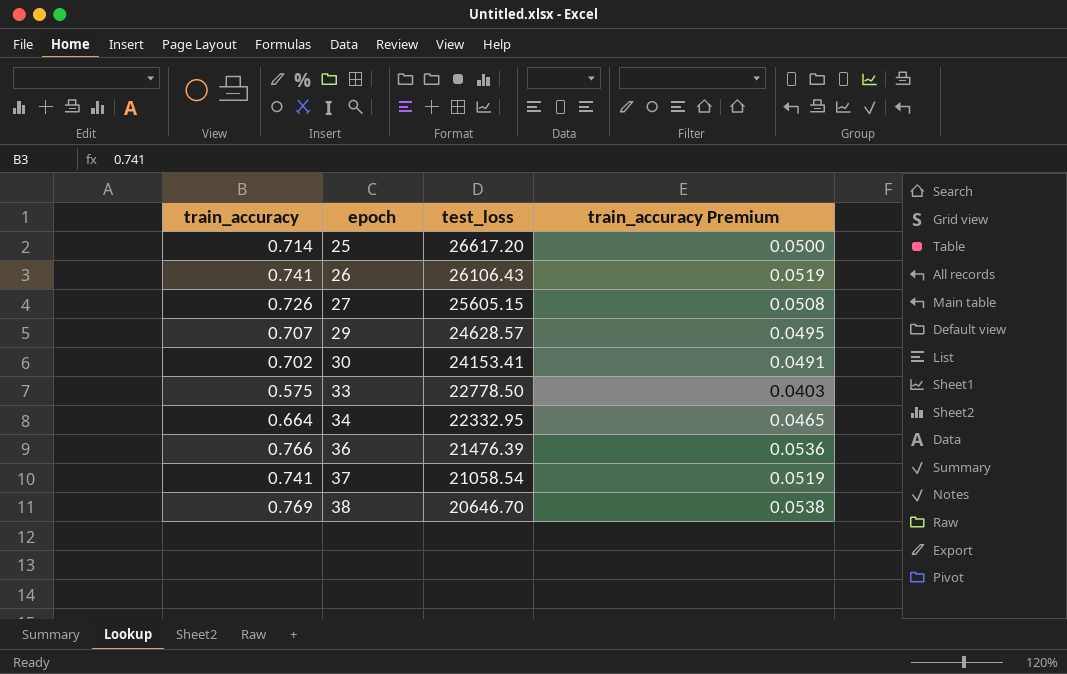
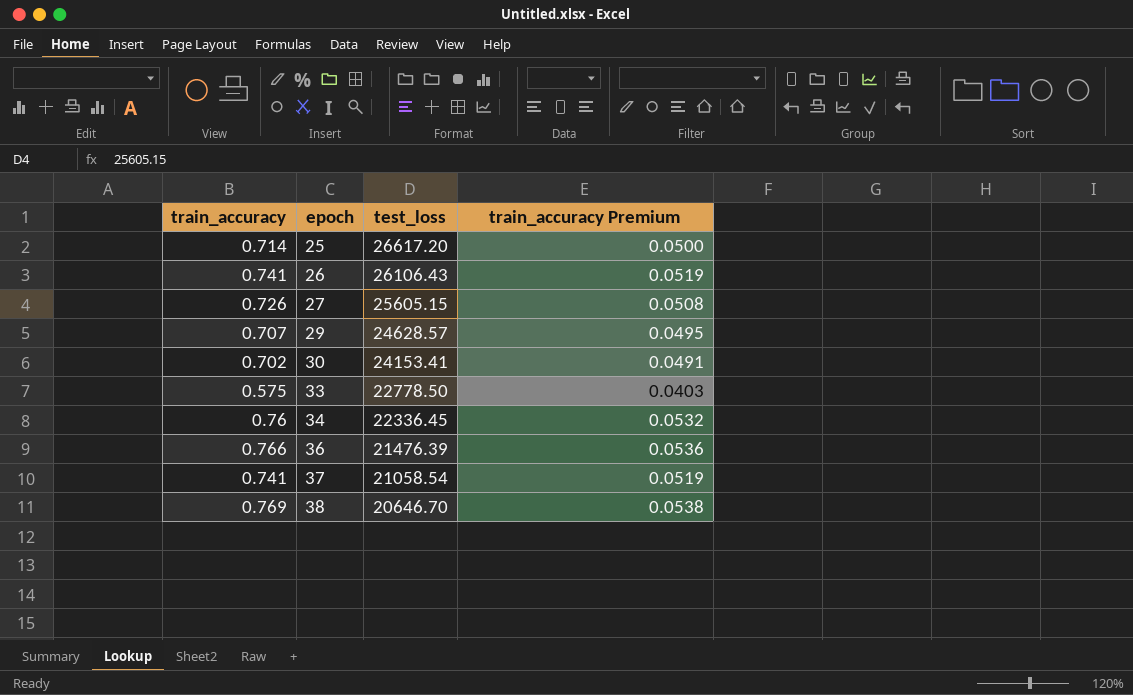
34 | train_accuracy: 0.664 -> 0.76
34 | test_loss: 22332.95 -> 22336.45
34 | train_accuracy Premium: 0.0465 -> 0.0532

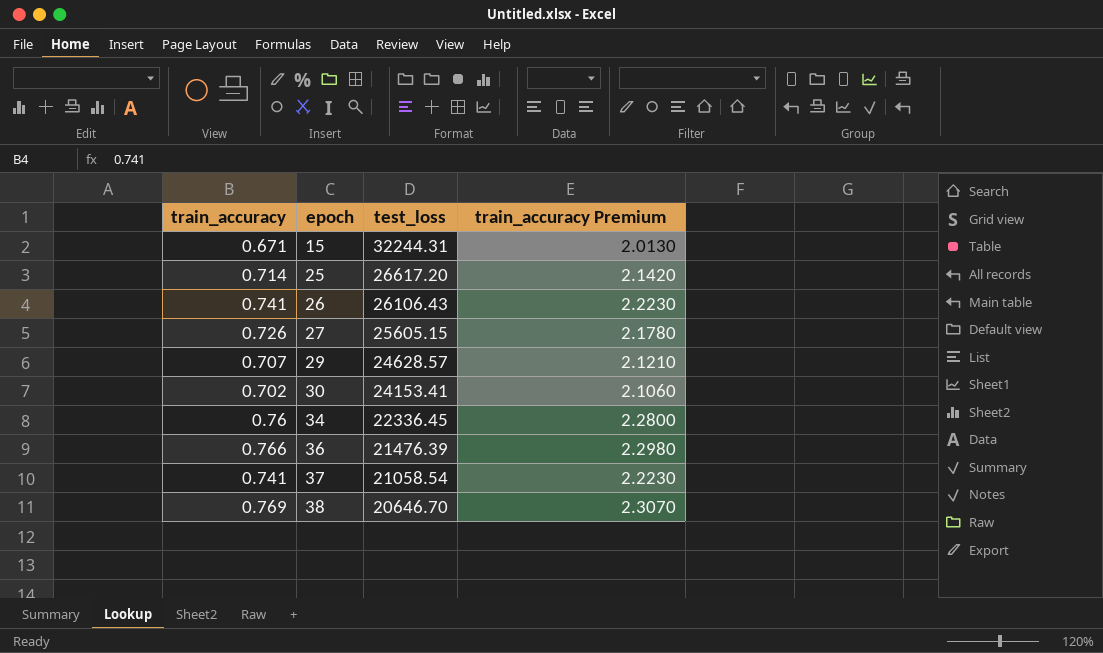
column train_accuracy Premium | formula: [train_accuracy] * 0.07 -> [train_accuracy] * 3
row 33: 0.575 | 22778.50 | 0.0403 -> none
row 15: none -> 0.671 | 32244.31 | 2.0130

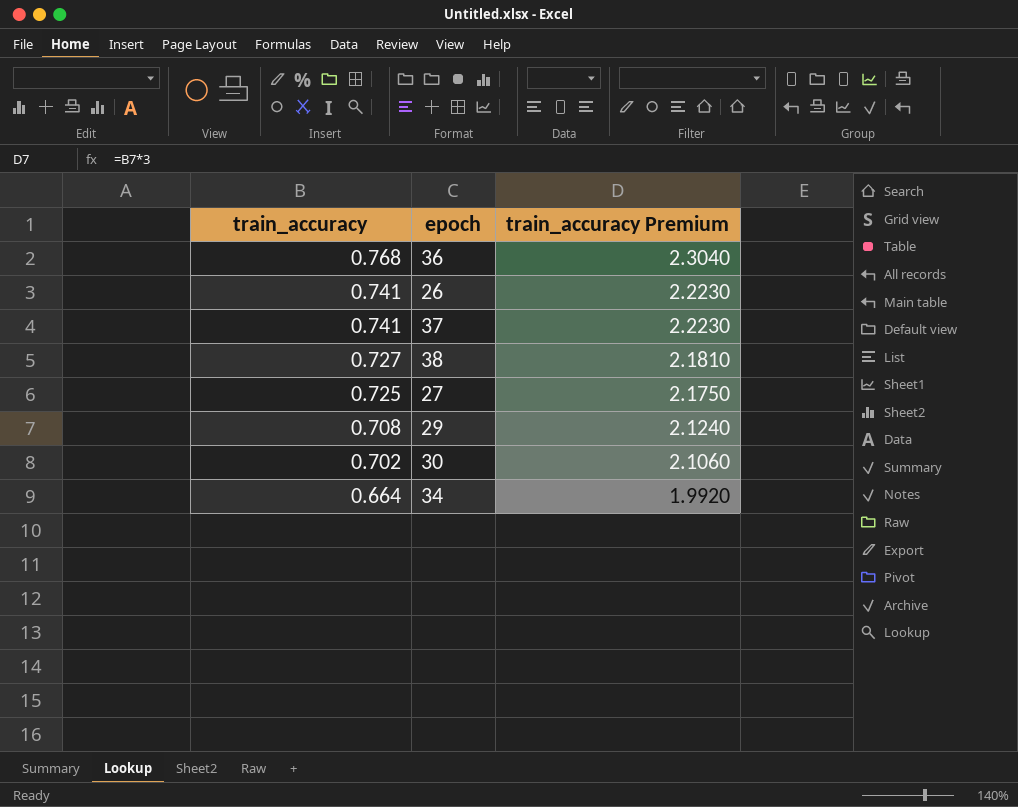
row order: epoch ascending -> train_accuracy descending
column test_loss | position: 3 -> none
row 15: 0.671 | 32244.31 | 2.0130 -> none
row 25: 0.714 | 26617.20 | 2.1420 -> none
36 | train_accuracy: 0.766 -> 0.768
36 | train_accuracy Premium: 2.2980 -> 2.3040
38 | train_accuracy: 0.769 -> 0.727
38 | train_accuracy Premium: 2.3070 -> 2.1810
27 | train_accuracy: 0.726 -> 0.725
27 | train_accuracy Premium: 2.1780 -> 2.1750
29 | train_accuracy: 0.707 -> 0.708
29 | train_accuracy Premium: 2.1210 -> 2.1240
34 | train_accuracy: 0.76 -> 0.664
34 | train_accuracy Premium: 2.2800 -> 1.9920

